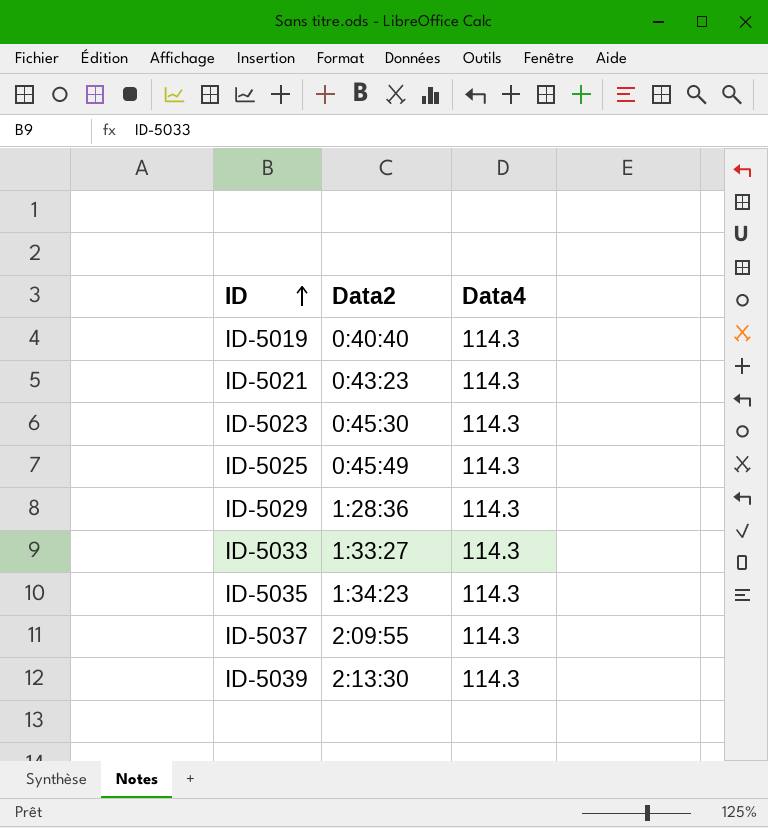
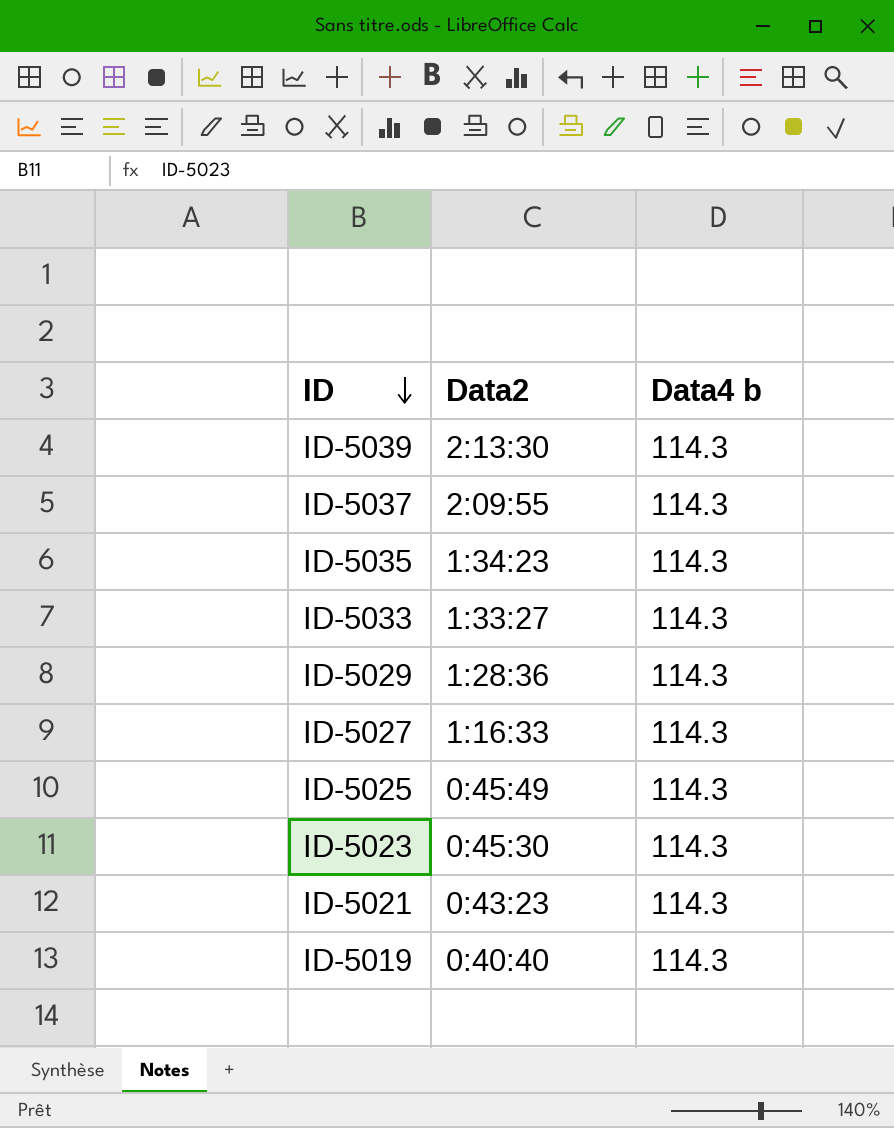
row order: ID ascending -> ID descending
column name: Data4 -> Data4 b
row ID-5027: none -> 1:16:33 | 114.3

